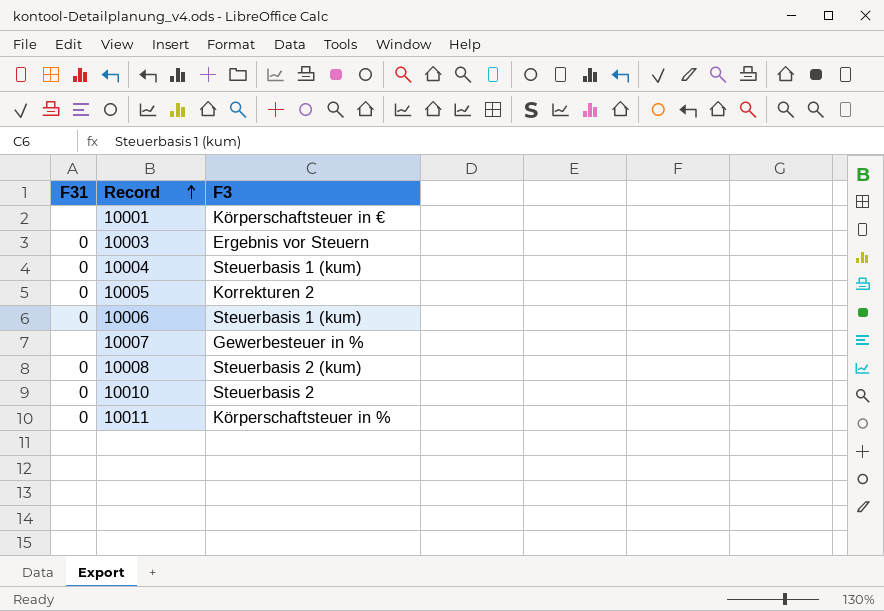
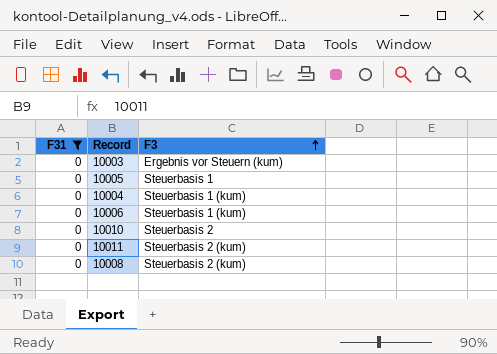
filter: none -> F31 = 0
row order: Record ascending -> F3 ascending
10003 | F3: Ergebnis vor Steuern -> Ergebnis vor Steuern (kum)
10005 | F3: Korrekturen 2 -> Steuerbasis 1
10011 | F3: Körperschaftsteuer in % -> Steuerbasis 2 (kum)

